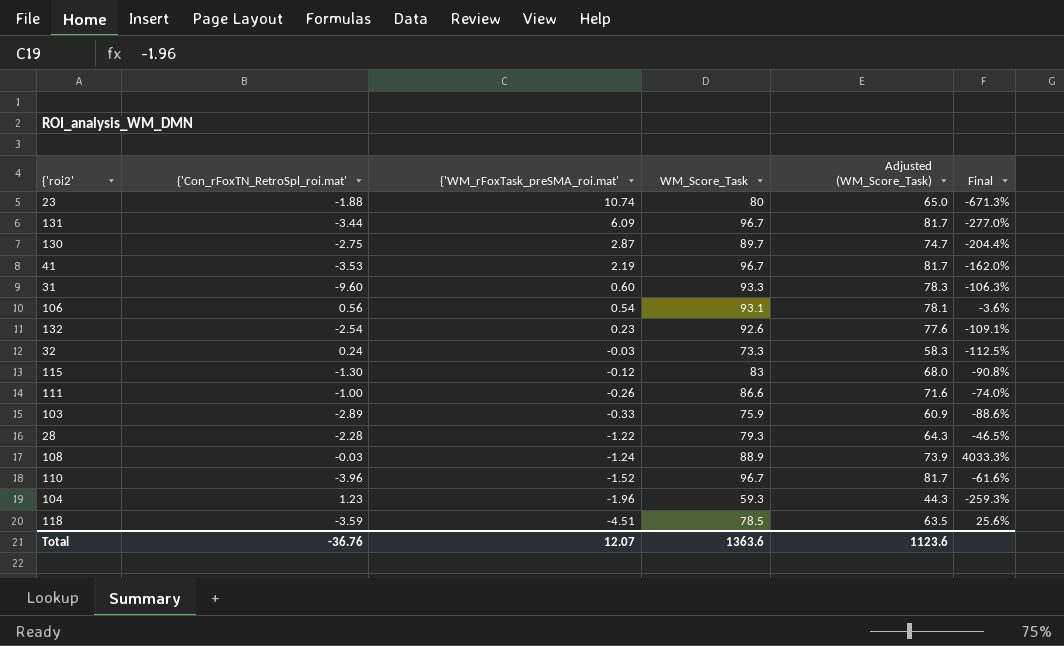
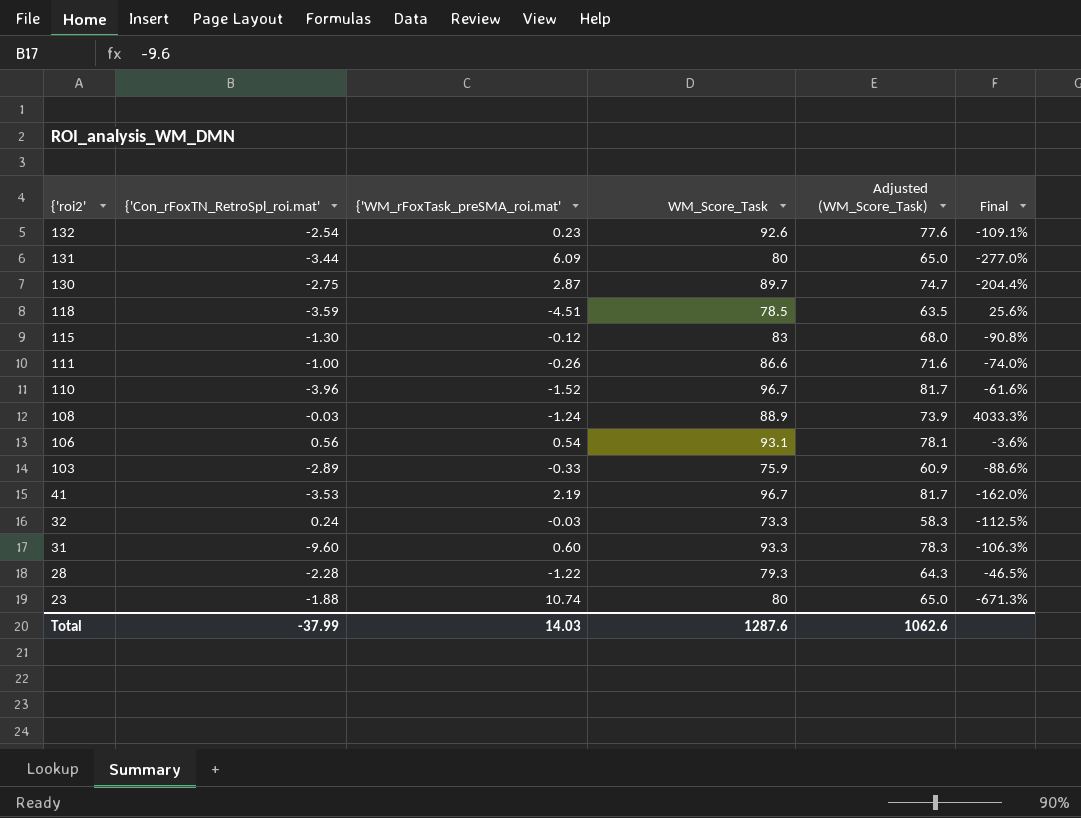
row order: {'WM_rFoxTask_preSMA_roi.mat' descending -> {'roi2' descending
row 104: 1.23 | -1.96 | 59.3 | 44.3 | -259.3% -> none
131 | WM_Score_Task: 96.7 -> 80
131 | Adjusted (WM_Score_Task): 81.7 -> 65.0
Total | {'Con_rFoxTN_RetroSpl_roi.mat': -36.76 -> -37.99
Total | {'WM_rFoxTask_preSMA_roi.mat': 12.07 -> 14.03
Total | WM_Score_Task: 1363.6 -> 1287.6
Total | Adjusted (WM_Score_Task): 1123.6 -> 1062.6

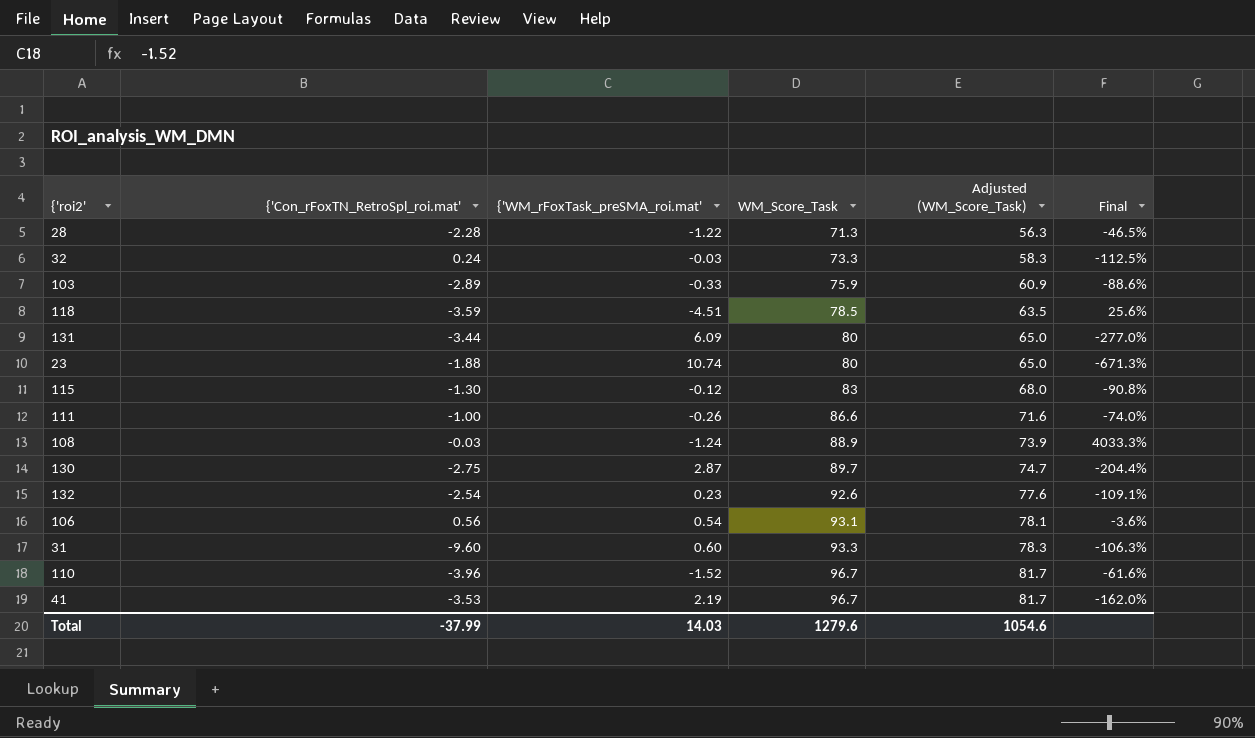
row order: {'roi2' descending -> WM_Score_Task ascending
28 | WM_Score_Task: 79.3 -> 71.3
28 | Adjusted (WM_Score_Task): 64.3 -> 56.3
Total | WM_Score_Task: 1287.6 -> 1279.6
Total | Adjusted (WM_Score_Task): 1062.6 -> 1054.6

